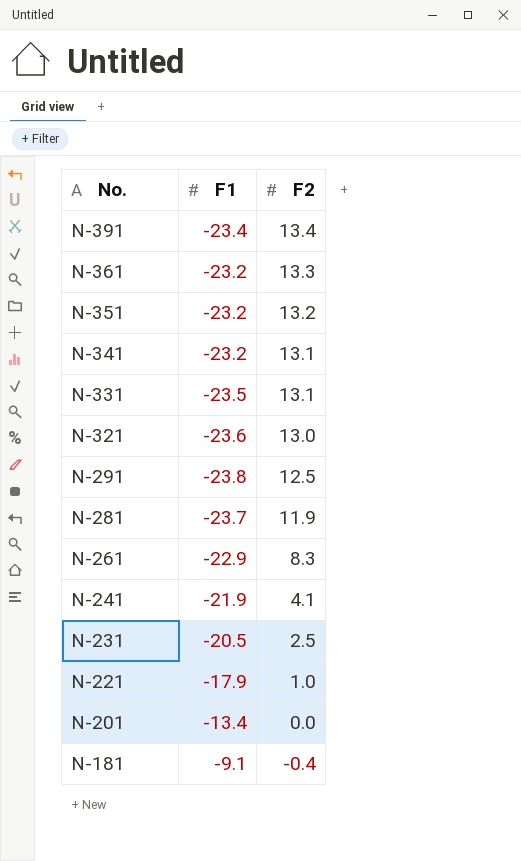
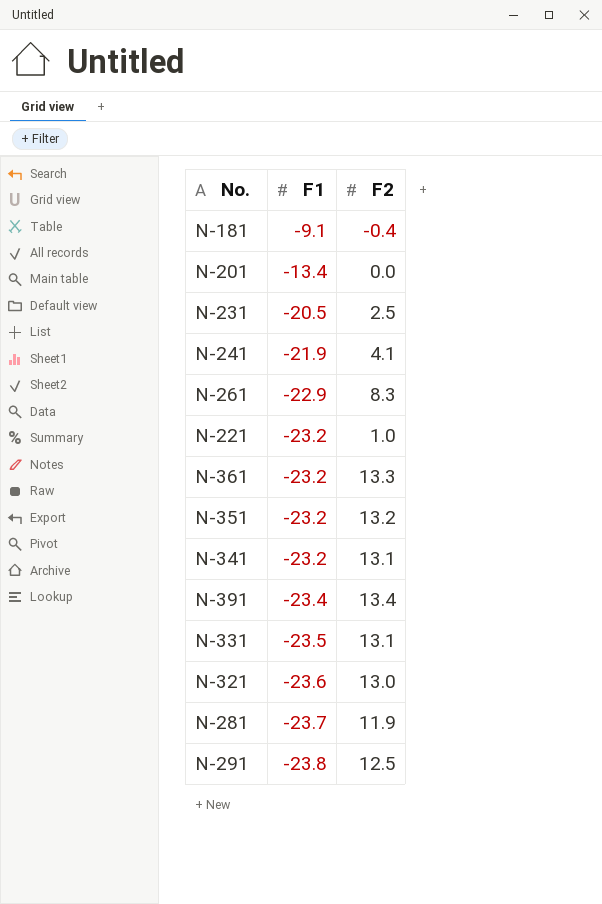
row order: No. descending -> F1 descending
N-221 | F1: -17.9 -> -23.2

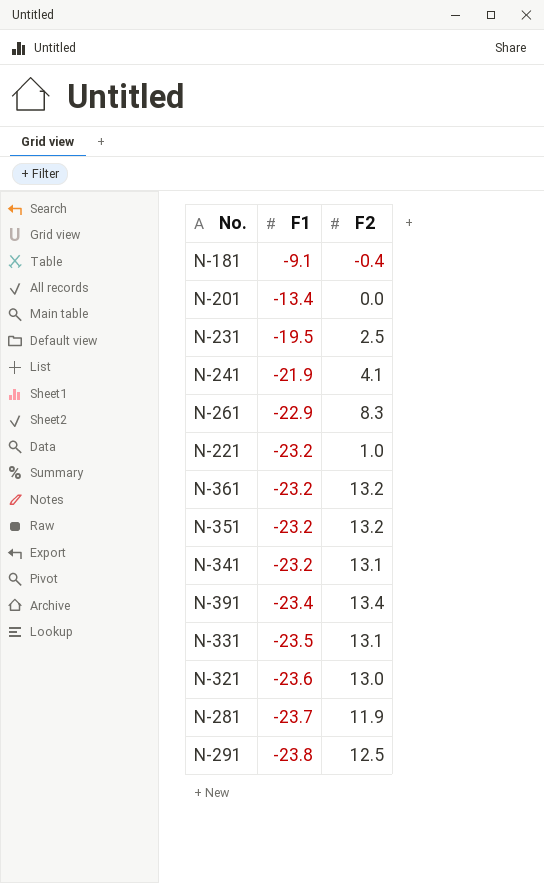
N-231 | F1: -20.5 -> -19.5
N-361 | F2: 13.3 -> 13.2

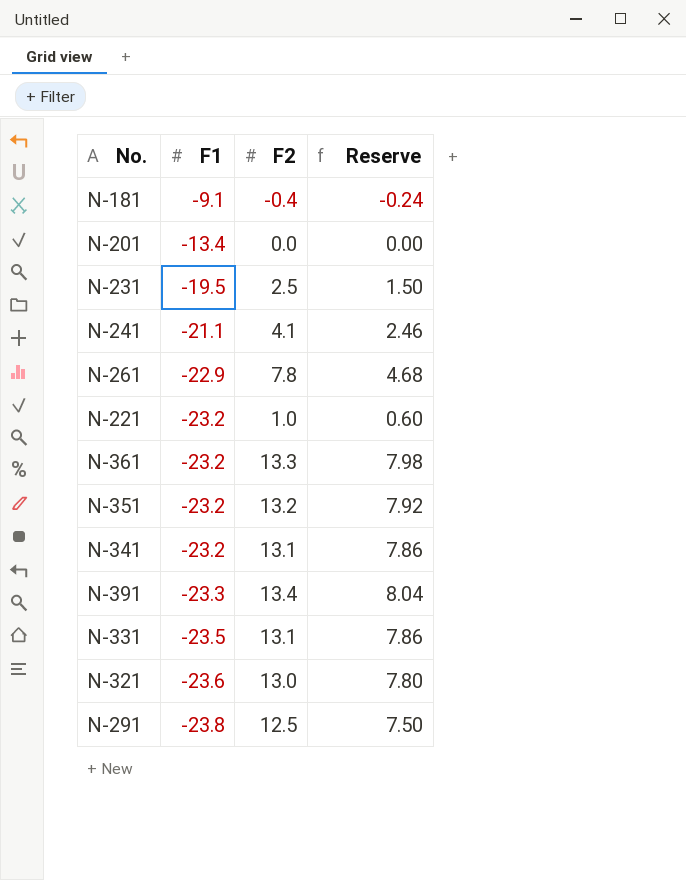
column Reserve | formula: none -> [F2] * 0.6
row N-281: -23.7 | 11.9 -> none
N-241 | F1: -21.9 -> -21.1
N-261 | F2: 8.3 -> 7.8
N-361 | F2: 13.2 -> 13.3
N-391 | F1: -23.4 -> -23.3

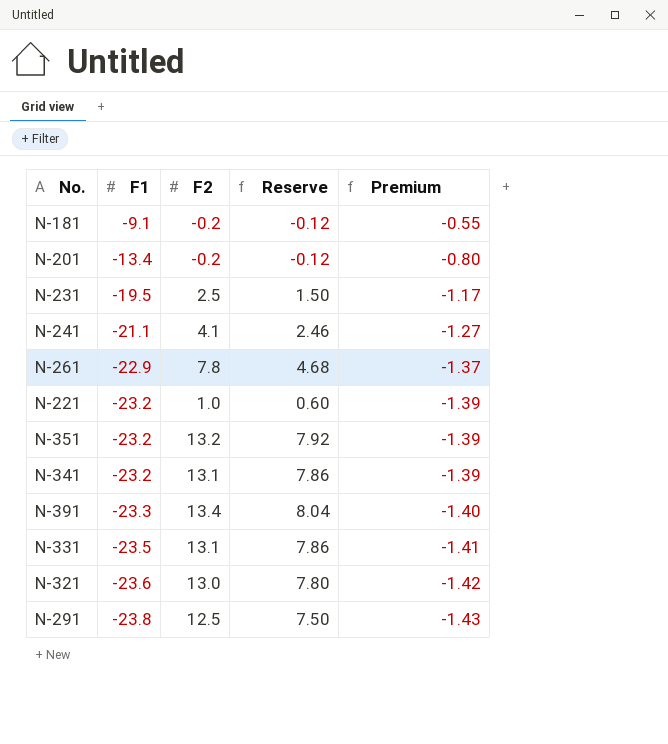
column Premium | formula: none -> [F1] * 0.06
row N-361: -23.2 | 13.3 | 7.98 -> none
N-181 | F2: -0.4 -> -0.2
N-181 | Reserve: -0.24 -> -0.12
N-201 | F2: 0.0 -> -0.2
N-201 | Reserve: 0.00 -> -0.12

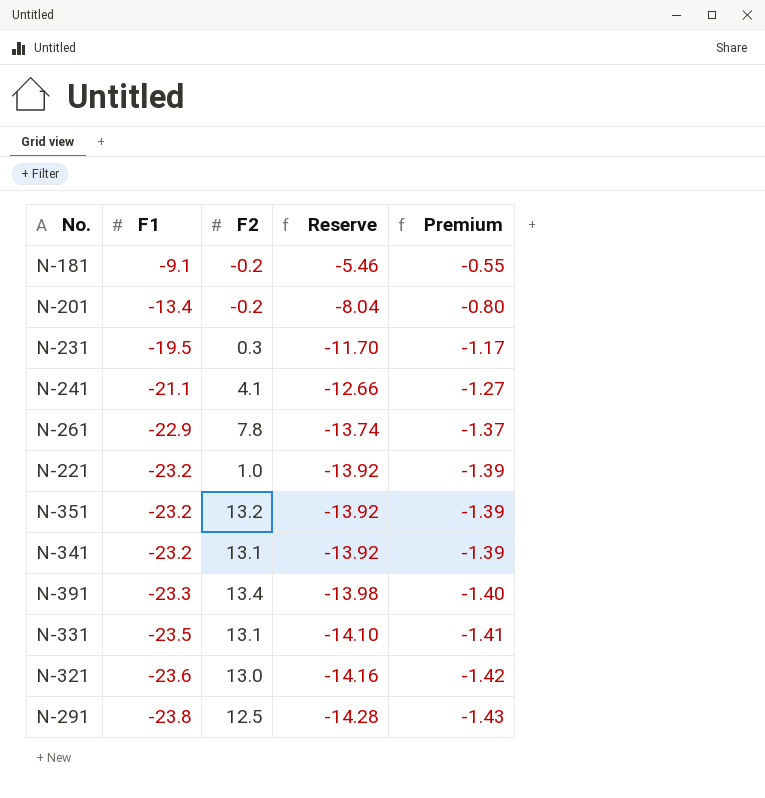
column Reserve | formula: [F2] * 0.6 -> [F1] * 0.6
N-231 | F2: 2.5 -> 0.3

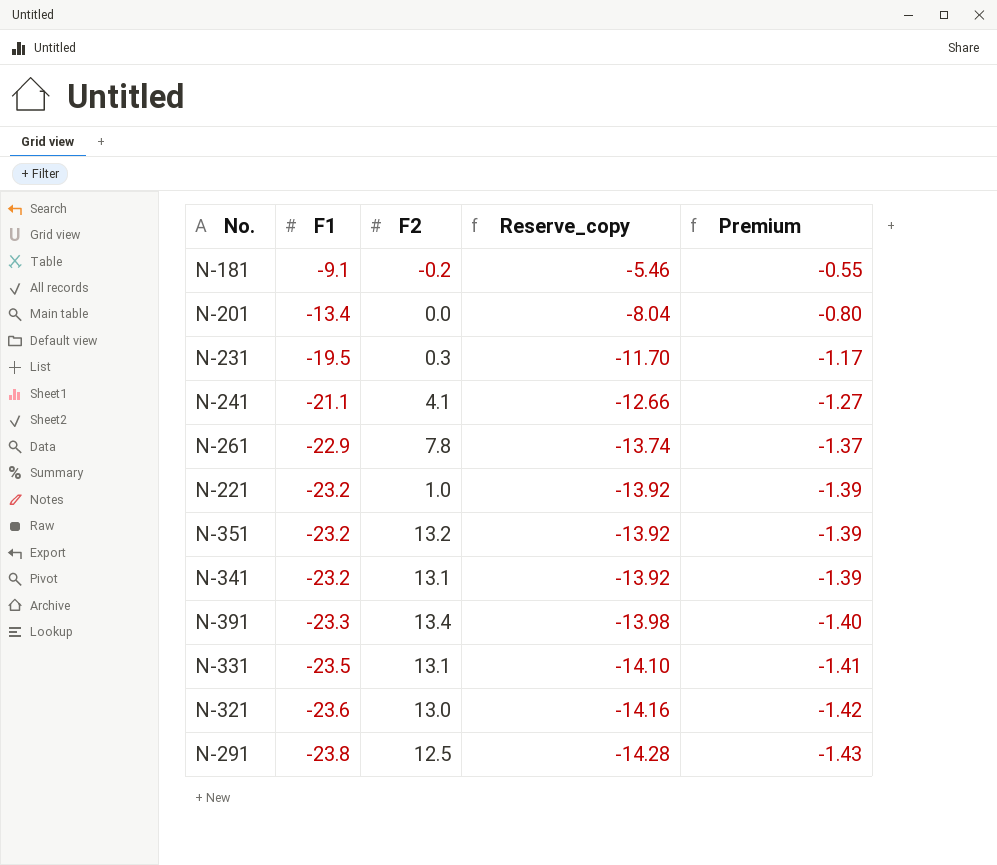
column name: Reserve -> Reserve_copy
N-201 | F2: -0.2 -> 0.0

